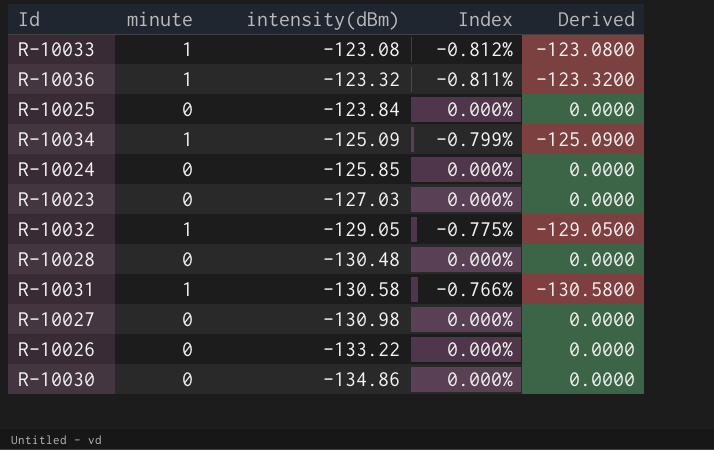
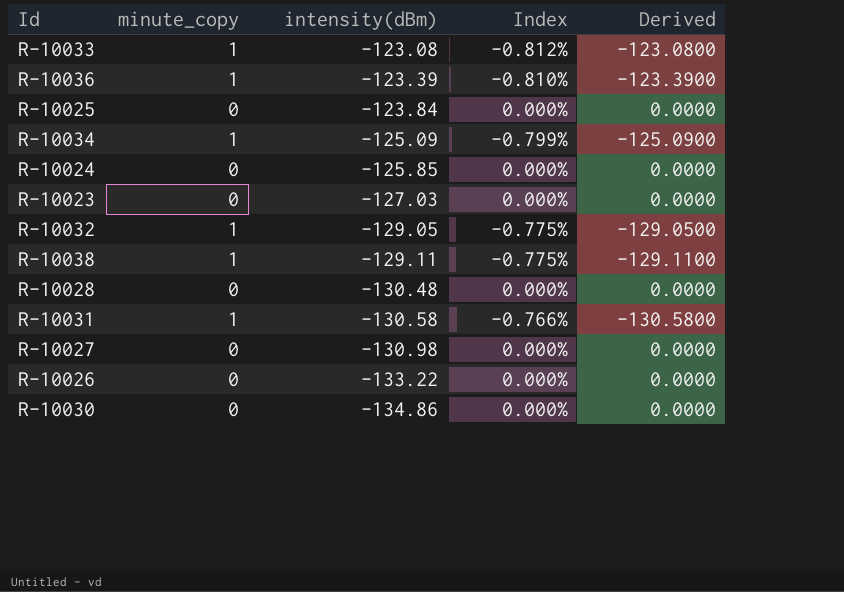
column name: minute -> minute_copy
R-10036 | intensity(dBm): -123.32 -> -123.39
R-10036 | Index: -0.811% -> -0.810%
R-10036 | Derived: -123.3200 -> -123.3900
row R-10038: none -> 1 | -129.11 | -0.775% | -129.1100

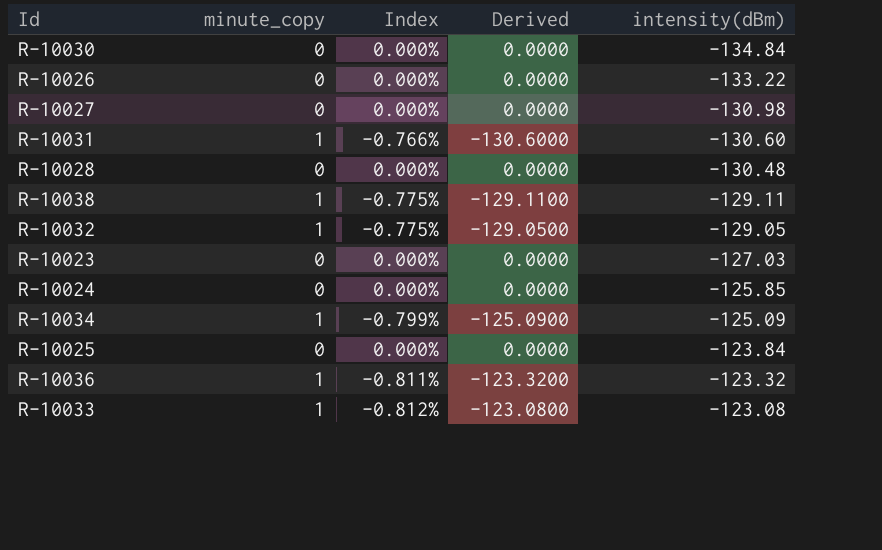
row order: intensity(dBm) descending -> intensity(dBm) ascending
column intensity(dBm) | position: 3 -> 5
R-10030 | intensity(dBm): -134.86 -> -134.84
R-10031 | Derived: -130.5800 -> -130.6000
R-10031 | intensity(dBm): -130.58 -> -130.60
R-10036 | Index: -0.810% -> -0.811%
R-10036 | Derived: -123.3900 -> -123.3200
R-10036 | intensity(dBm): -123.39 -> -123.32

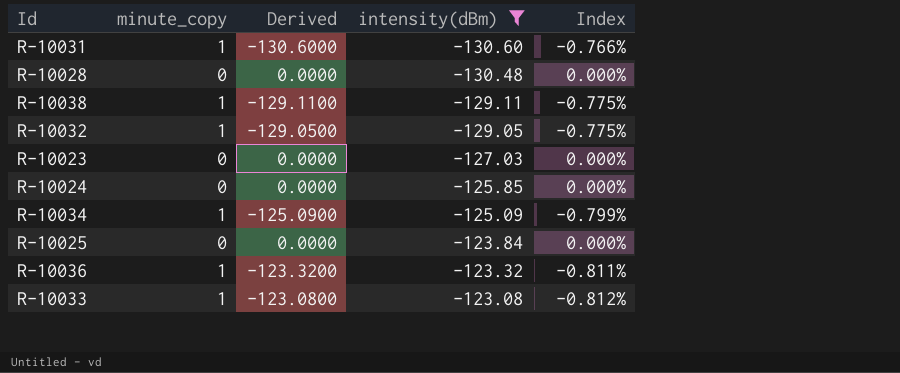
filter: none -> intensity(dBm) >= -130.60
column Index | position: 3 -> 5

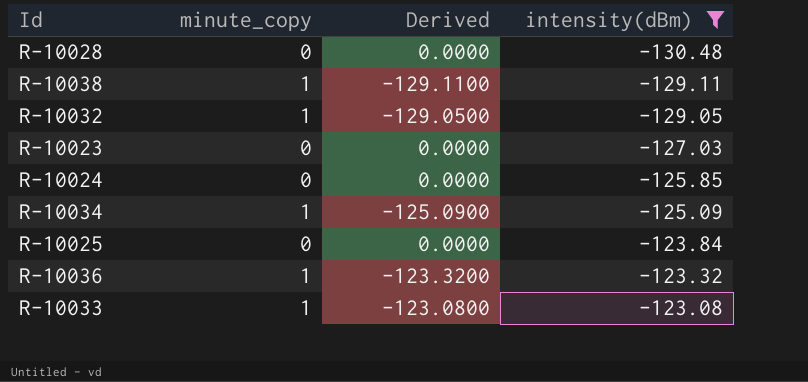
column Index | formula: [minute_copy] / [intensity(dBm)] -> none
row R-10031: 1 | -130.6000 | -130.60 | -0.766% -> none

